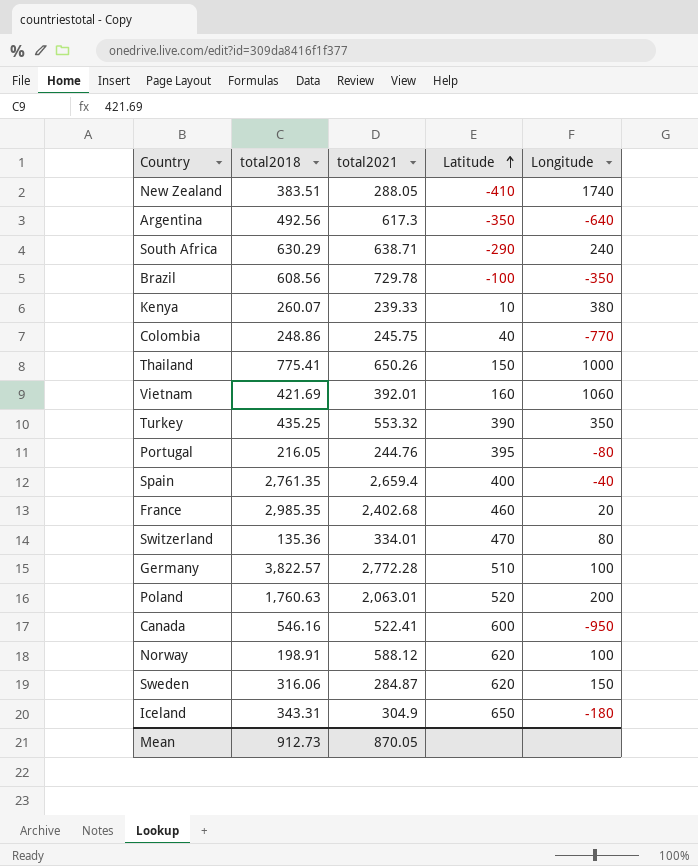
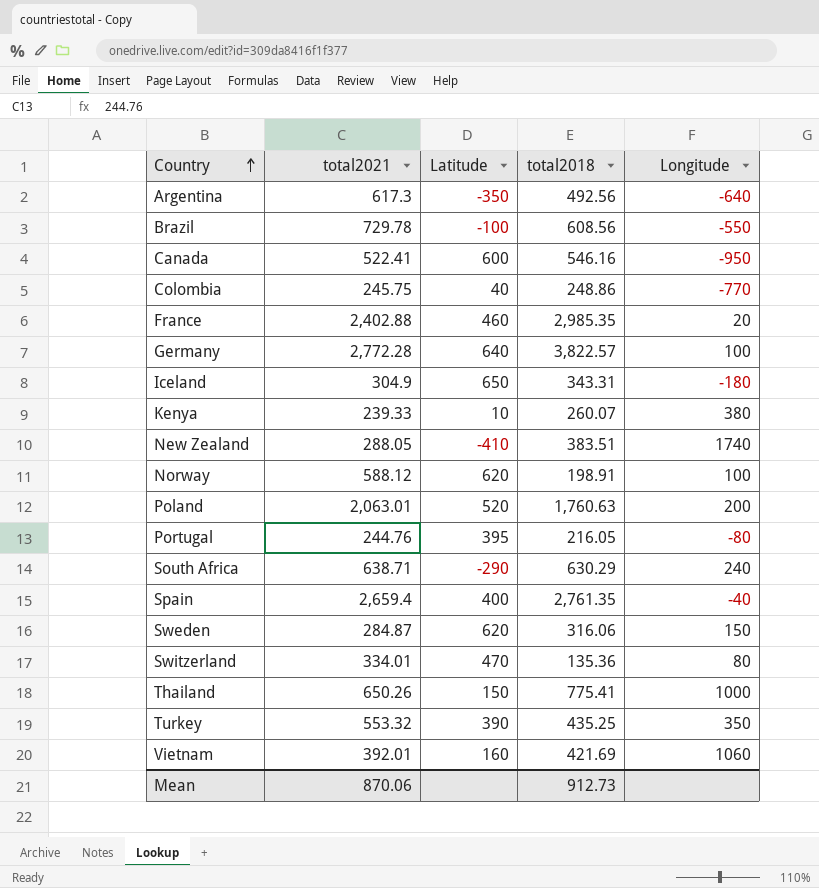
row order: Latitude ascending -> Country ascending
column total2018 | position: 2 -> 4
Brazil | Longitude: -350 -> -550
France | total2021: 2,402.68 -> 2,402.88
Germany | Latitude: 510 -> 640
Mean | total2021: 870.05 -> 870.06

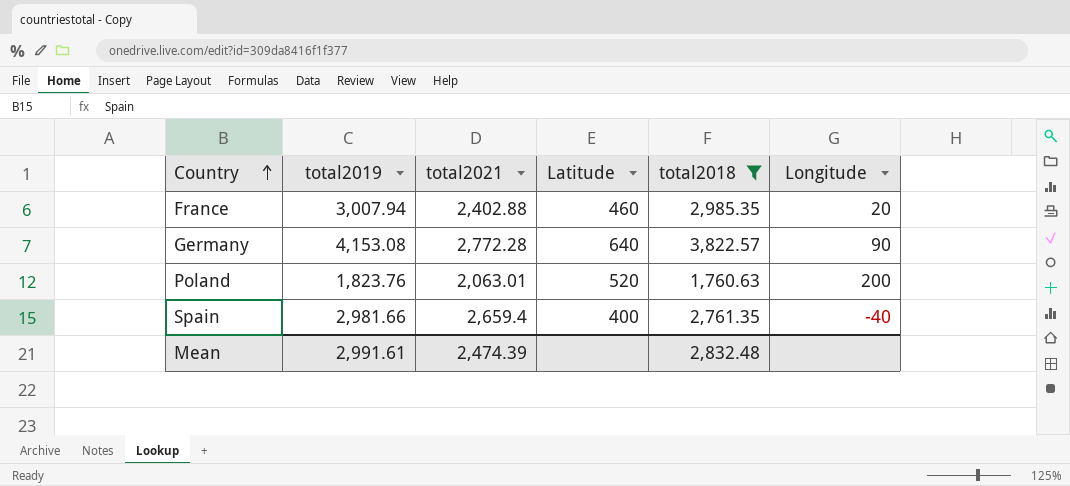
filter: none -> total2018 >= 1,760.63
column total2019 | position: none -> 2
Germany | Longitude: 100 -> 90
Mean | total2021: 870.06 -> 2,474.39
Mean | total2018: 912.73 -> 2,832.48

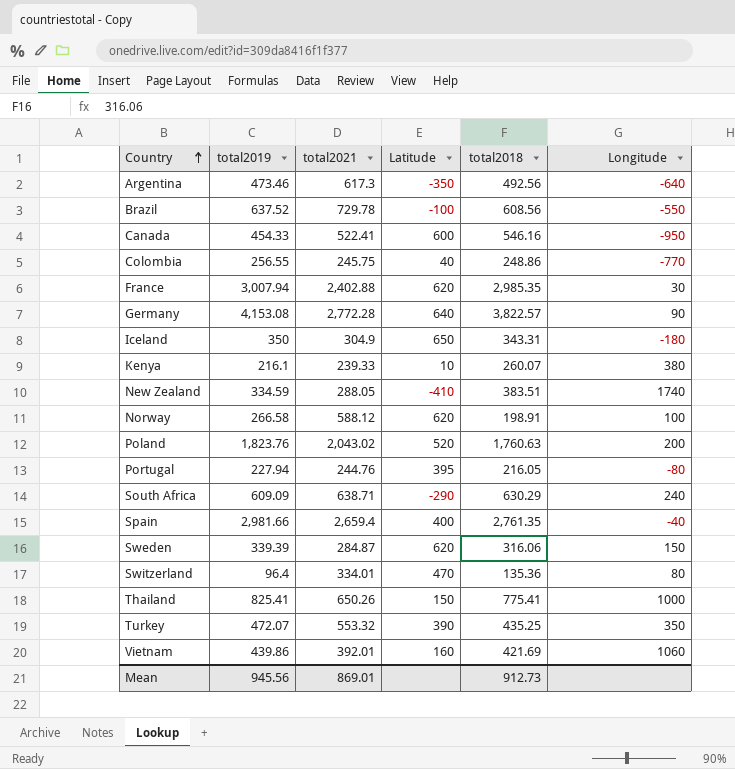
filter: total2018 >= 1,760.63 -> none
France | Latitude: 460 -> 620
France | Longitude: 20 -> 30
Poland | total2021: 2,063.01 -> 2,043.02
Mean | total2019: 2,991.61 -> 945.56
Mean | total2021: 2,474.39 -> 869.01
Mean | total2018: 2,832.48 -> 912.73

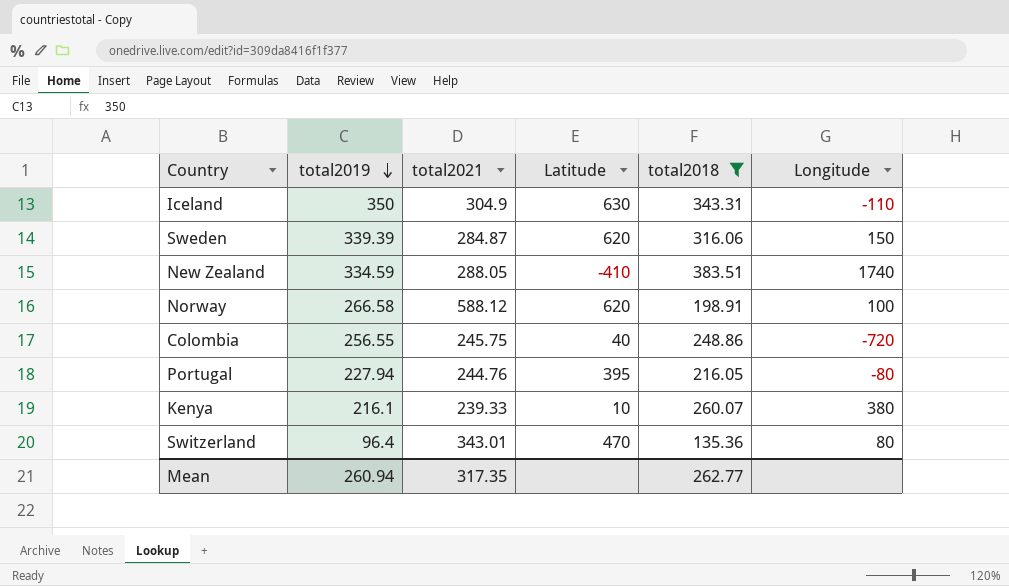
filter: none -> total2018 <= 383.51
row order: Country ascending -> total2019 descending
Iceland | Latitude: 650 -> 630
Iceland | Longitude: -180 -> -110
Colombia | Longitude: -770 -> -720
Switzerland | total2021: 334.01 -> 343.01
Mean | total2019: 945.56 -> 260.94
Mean | total2021: 869.01 -> 317.35
Mean | total2018: 912.73 -> 262.77

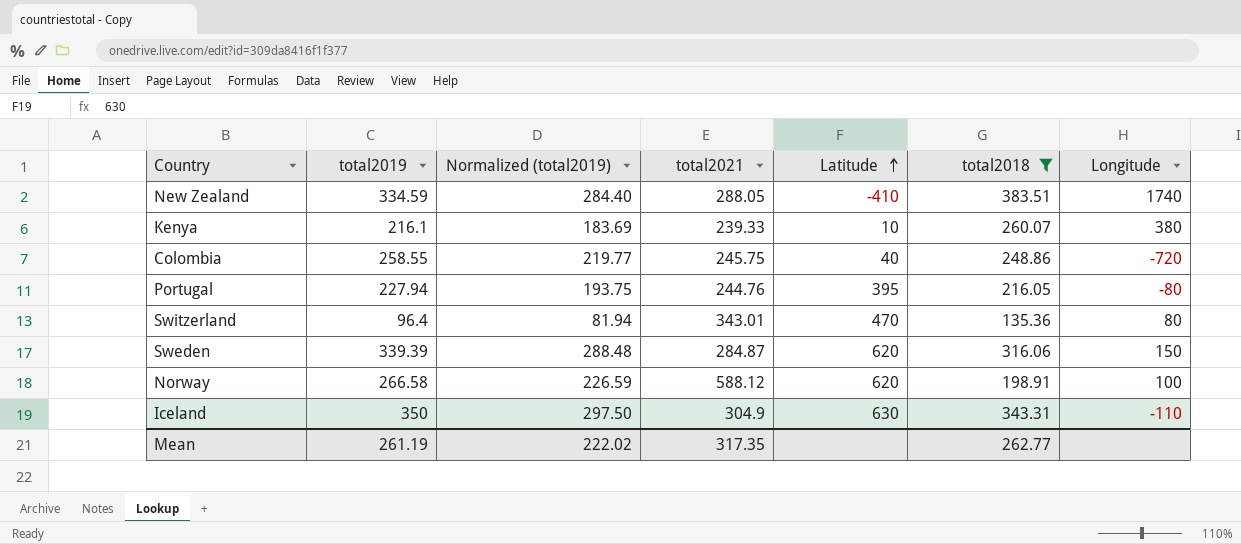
row order: total2019 descending -> Latitude ascending
column Normalized (total2019) | formula: none -> [total2019] * 0.85
Colombia | total2019: 256.55 -> 258.55
Mean | total2019: 260.94 -> 261.19

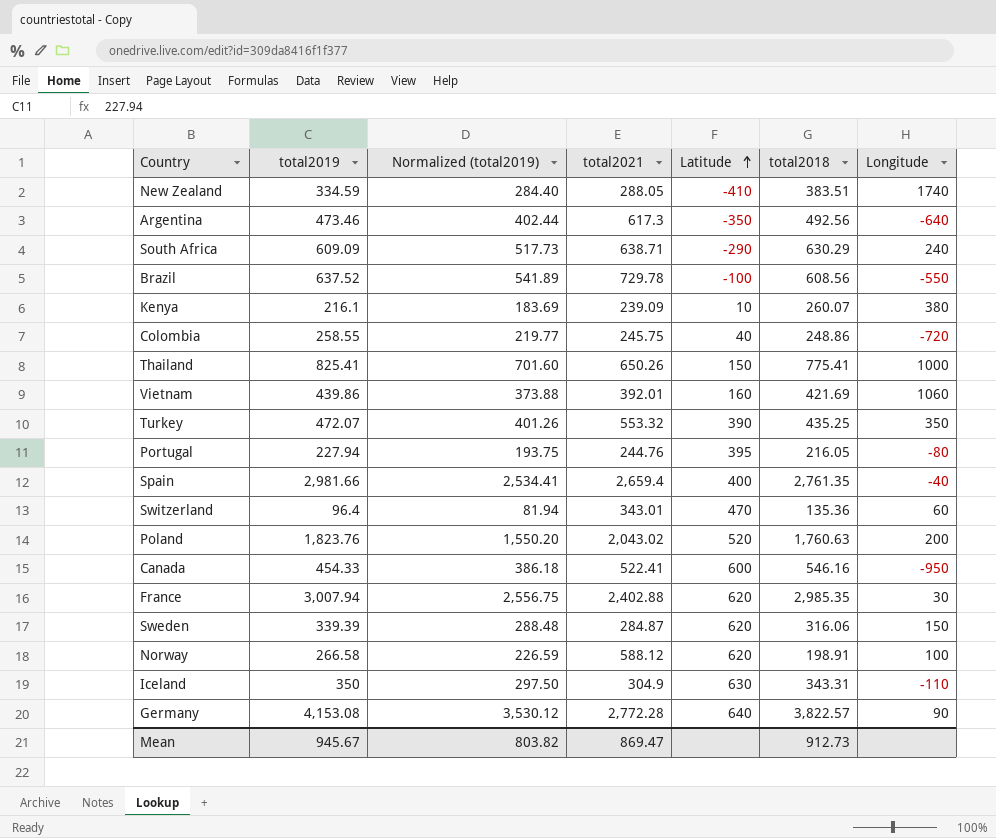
filter: total2018 <= 383.51 -> none
Kenya | total2021: 239.33 -> 239.09
Switzerland | Longitude: 80 -> 60
Mean | total2019: 261.19 -> 945.67
Mean | Normalized (total2019): 222.02 -> 803.82
Mean | total2021: 317.35 -> 869.47
Mean | total2018: 262.77 -> 912.73

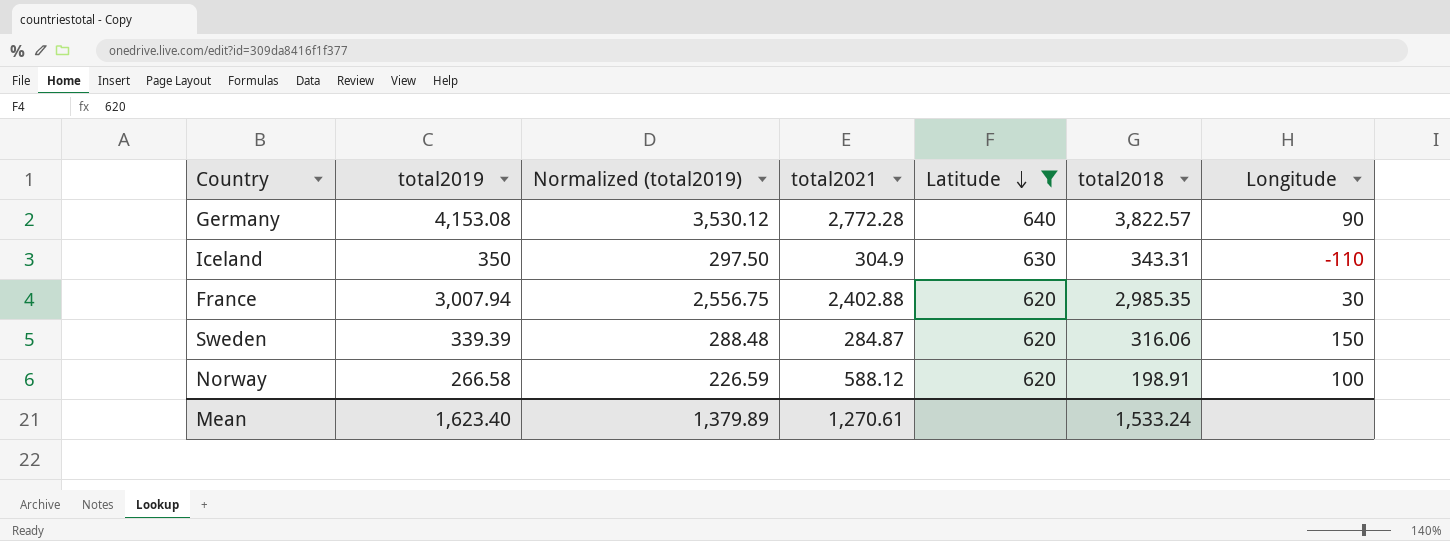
filter: none -> Latitude >= 620
row order: Latitude ascending -> Latitude descending
Mean | total2019: 945.67 -> 1,623.40
Mean | Normalized (total2019): 803.82 -> 1,379.89
Mean | total2021: 869.47 -> 1,270.61
Mean | total2018: 912.73 -> 1,533.24

